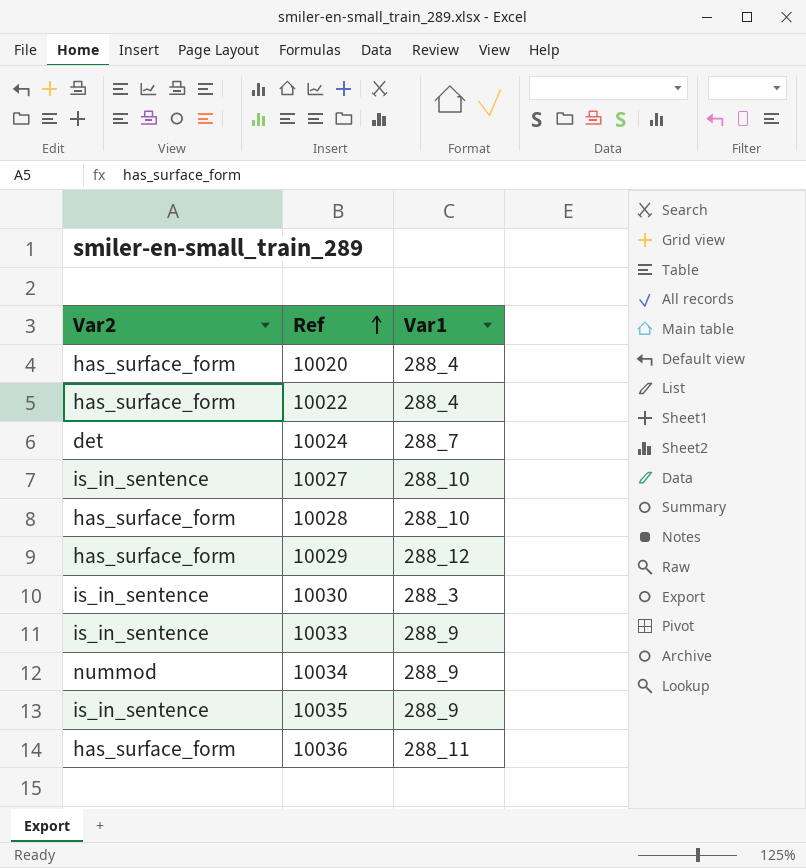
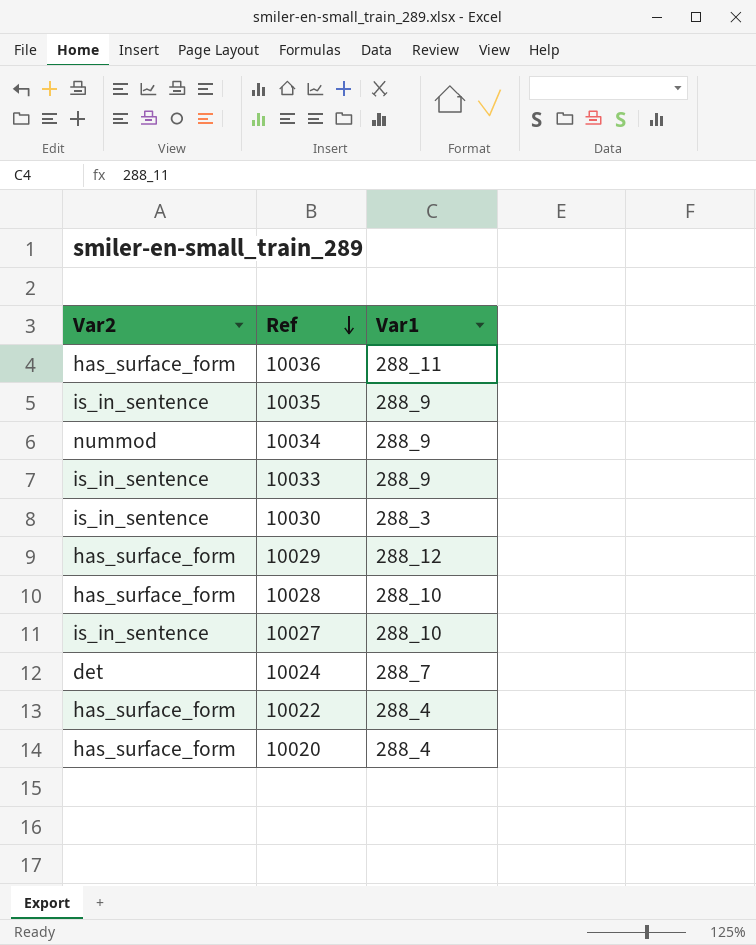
row order: Ref ascending -> Ref descending

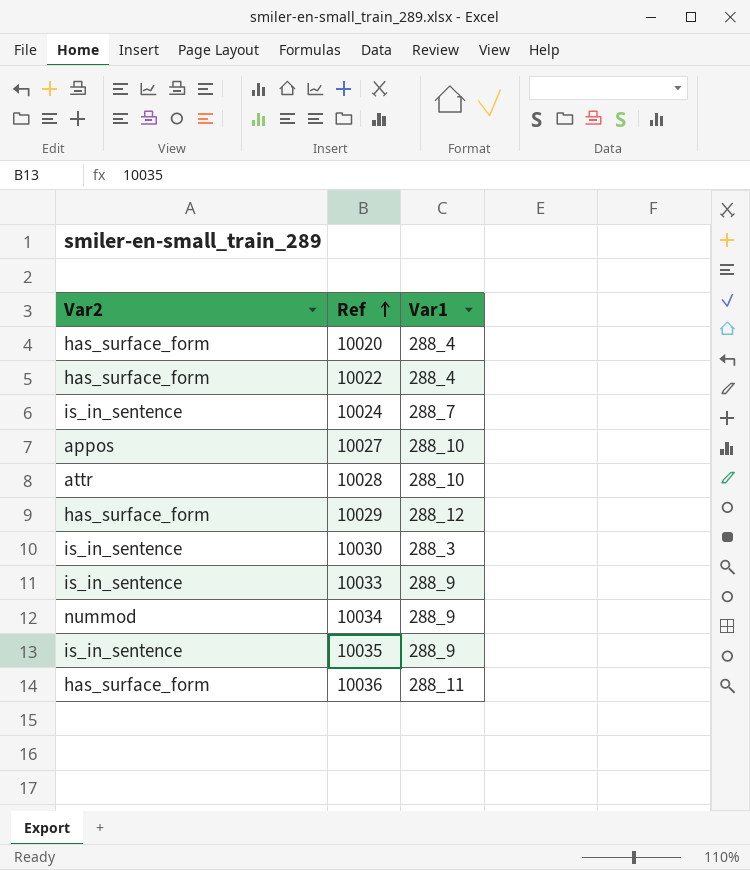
row order: Ref descending -> Ref ascending
10024 | Var2: det -> is_in_sentence
10027 | Var2: is_in_sentence -> appos
10028 | Var2: has_surface_form -> attr

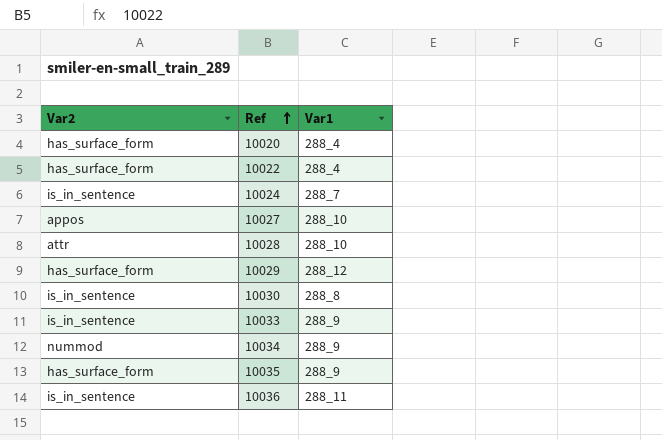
10030 | Var1: 288_3 -> 288_8
10035 | Var2: is_in_sentence -> has_surface_form
10036 | Var2: has_surface_form -> is_in_sentence

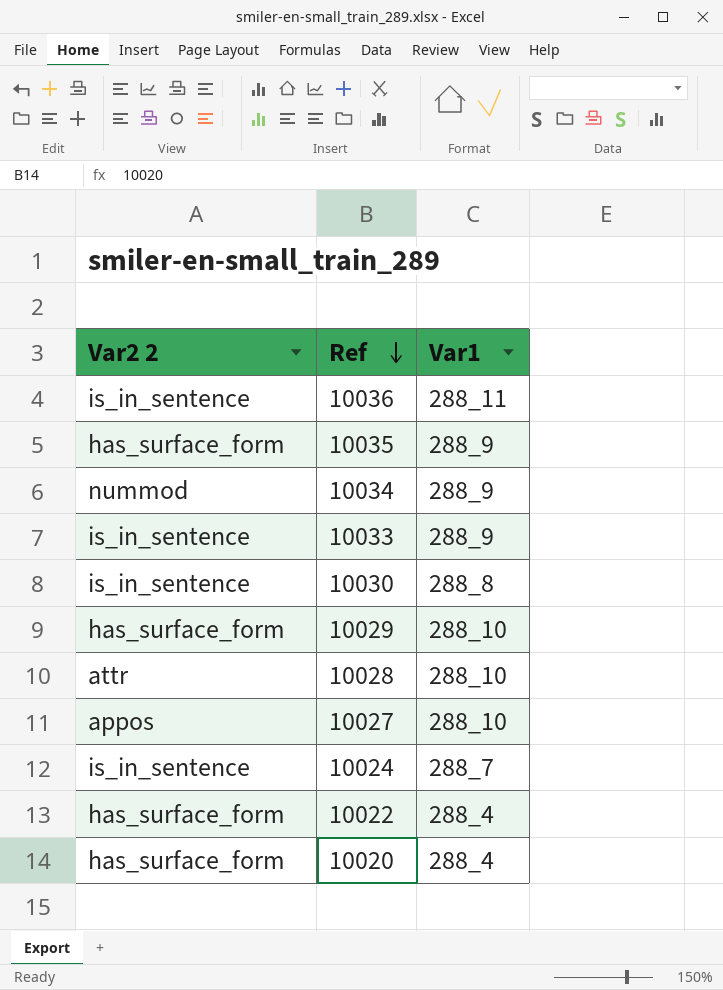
row order: Ref ascending -> Ref descending
column name: Var2 -> Var2 2
10029 | Var1: 288_12 -> 288_10

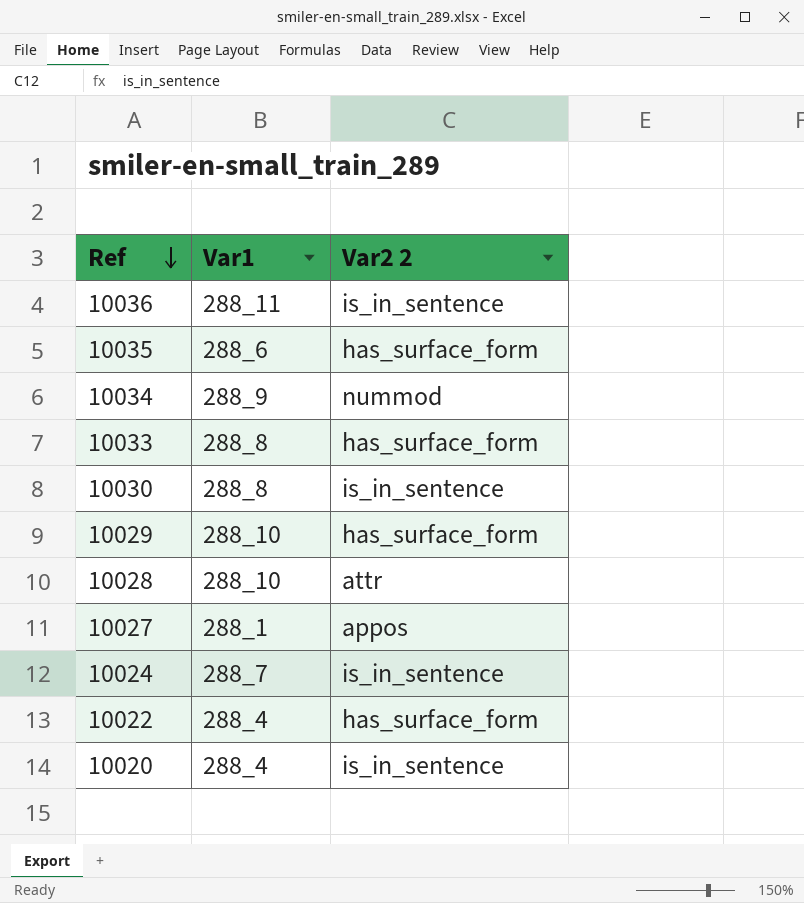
column Var2 2 | position: 1 -> 3
10035 | Var1: 288_9 -> 288_6
10033 | Var1: 288_9 -> 288_8
10033 | Var2 2: is_in_sentence -> has_surface_form
10027 | Var1: 288_10 -> 288_1
10020 | Var2 2: has_surface_form -> is_in_sentence

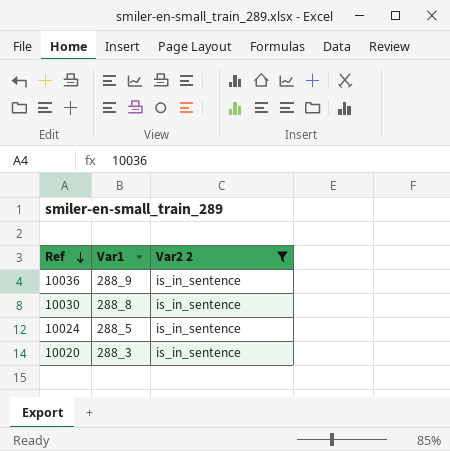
filter: none -> Var2 2 = is_in_sentence
10036 | Var1: 288_11 -> 288_9
10024 | Var1: 288_7 -> 288_5
10020 | Var1: 288_4 -> 288_3

